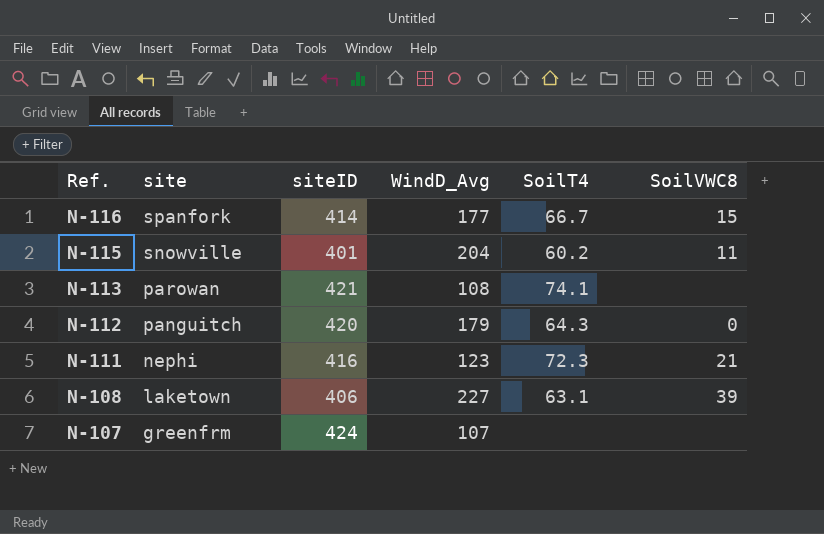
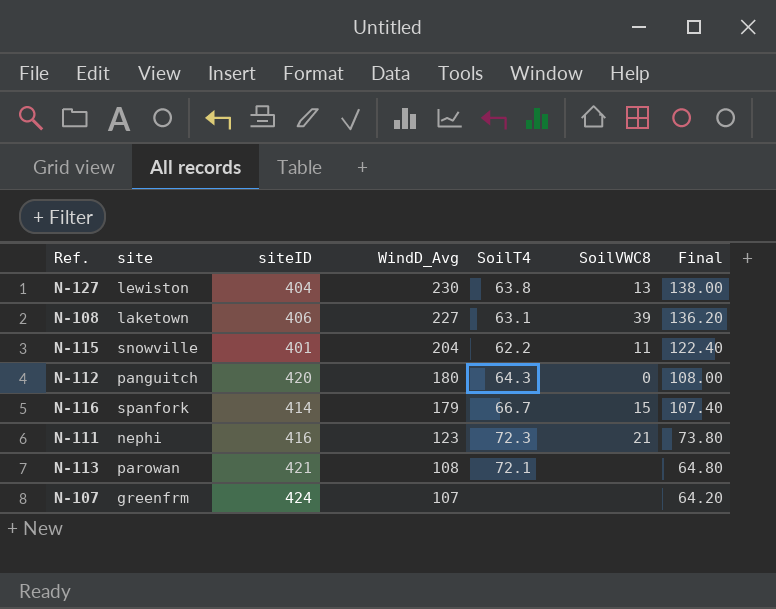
row order: Ref. descending -> WindD_Avg descending
column Final | formula: none -> [WindD_Avg] * 0.6
row N-127: none -> lewiston | 404 | 230 | 63.8 | 13 | 138.00
N-115 | SoilT4: 60.2 -> 62.2
N-112 | WindD_Avg: 179 -> 180
N-116 | WindD_Avg: 177 -> 179
N-113 | SoilT4: 74.1 -> 72.1

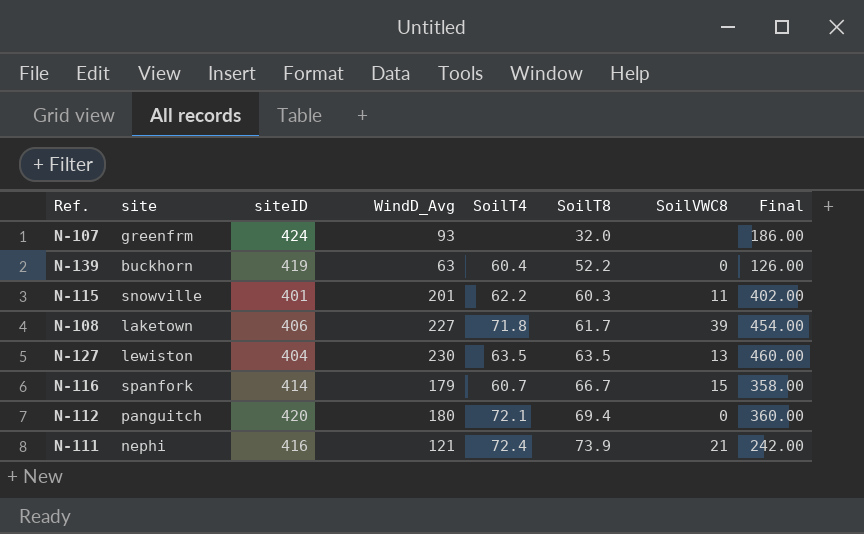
row order: WindD_Avg descending -> SoilT8 ascending
column SoilT8 | position: none -> 6
column Final | formula: [WindD_Avg] * 0.6 -> [WindD_Avg] * 2
row N-113: parowan | 421 | 108 | 72.1 | none | 64.80 -> none
N-107 | WindD_Avg: 107 -> 93
row N-139: none -> buckhorn | 419 | 63 | 60.4 | 52.2 | 0 | 126.00
N-115 | WindD_Avg: 204 -> 201
N-108 | SoilT4: 63.1 -> 71.8
N-127 | SoilT4: 63.8 -> 63.5
N-116 | SoilT4: 66.7 -> 60.7
N-112 | SoilT4: 64.3 -> 72.1
N-111 | WindD_Avg: 123 -> 121
N-111 | SoilT4: 72.3 -> 72.4

